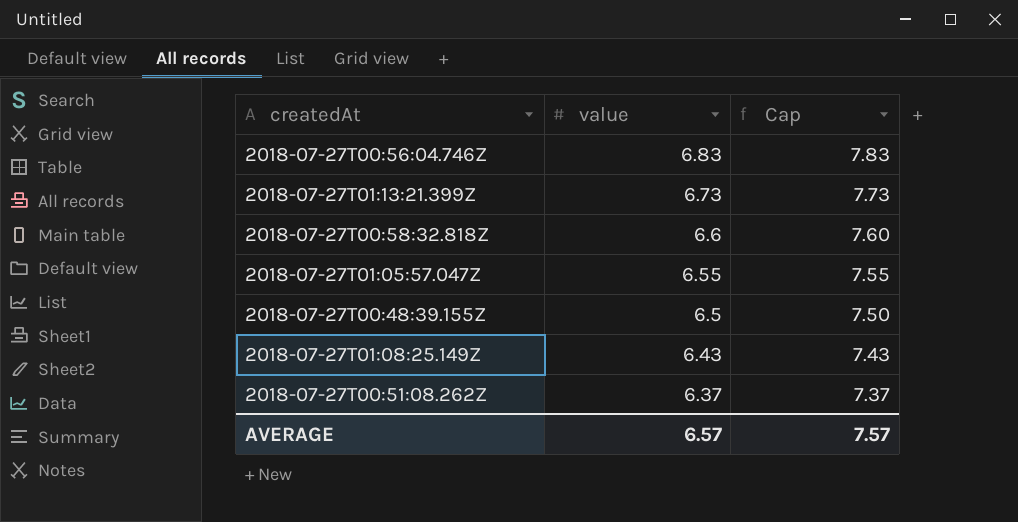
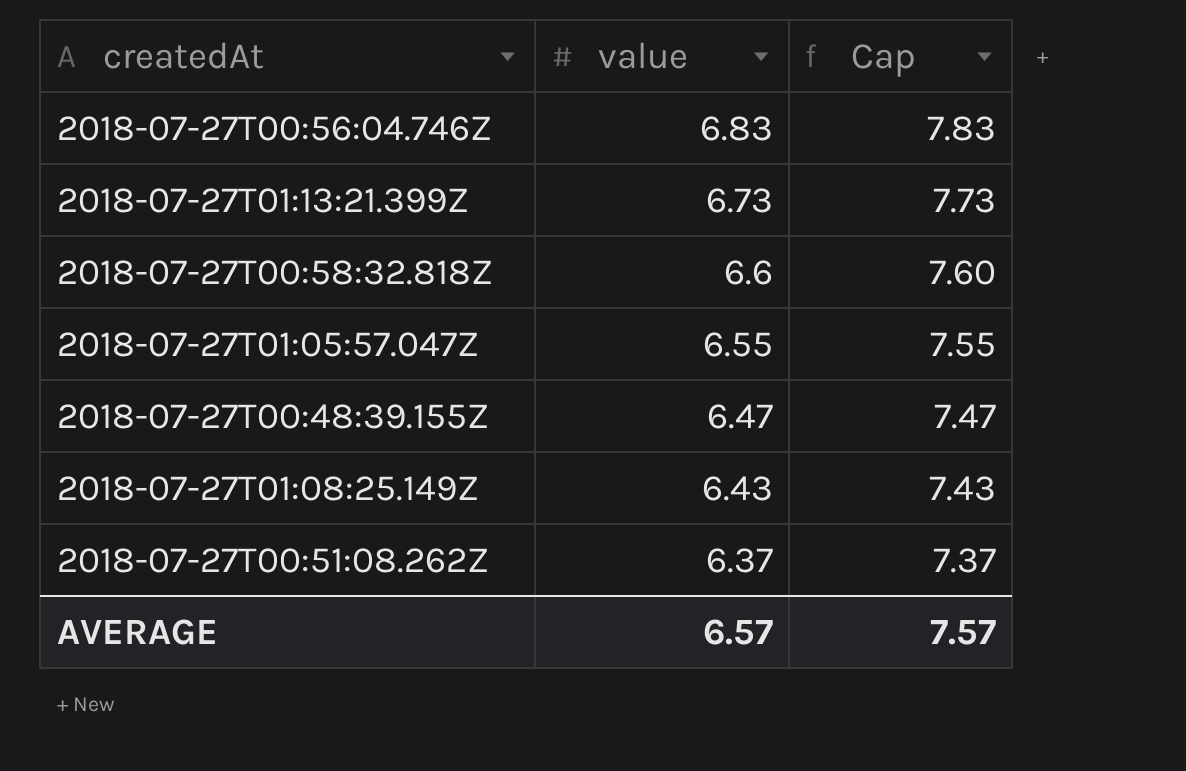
2018-07-27T00:48:39.155Z | value: 6.5 -> 6.47
2018-07-27T00:48:39.155Z | Cap: 7.50 -> 7.47

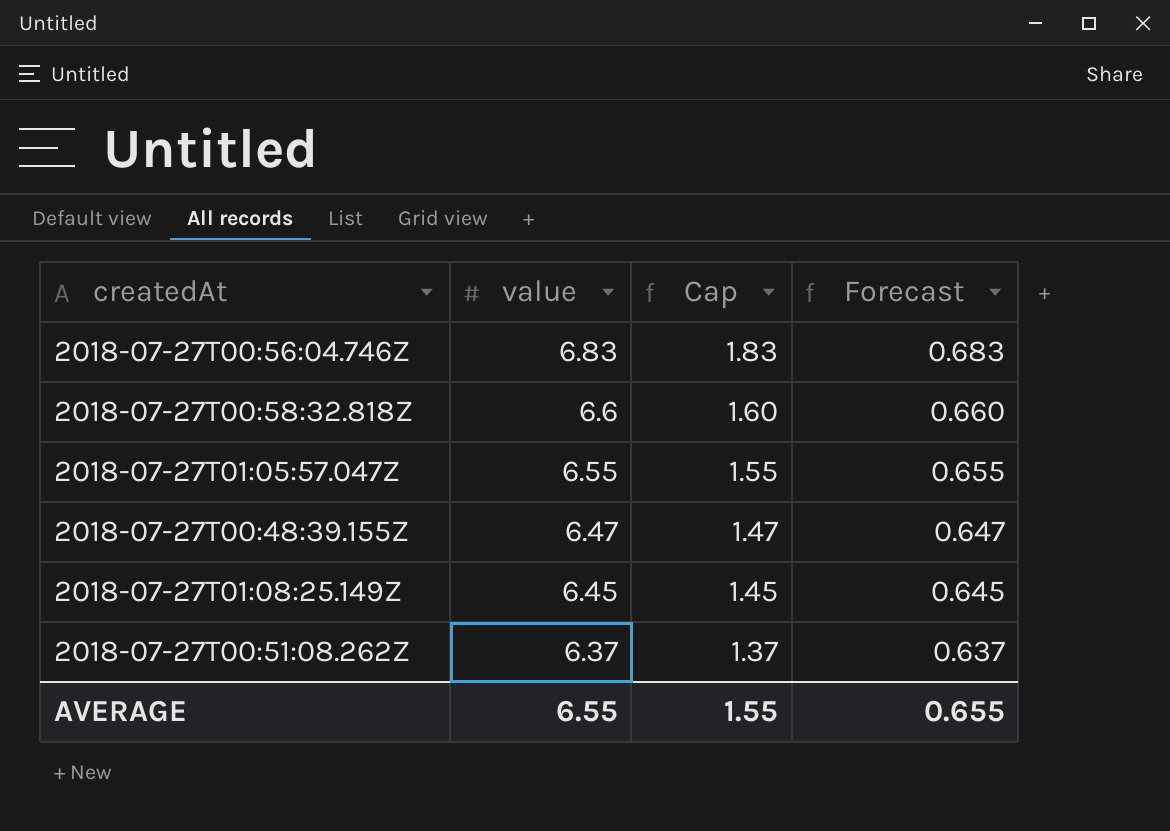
column Cap | formula: [value] + 1 -> [value] - 5
column Forecast | formula: none -> [value] * 0.1
row 2018-07-27T01:13:21.399Z: 6.73 | 7.73 -> none
2018-07-27T01:08:25.149Z | value: 6.43 -> 6.45
AVERAGE | value: 6.57 -> 6.55
AVERAGE | Cap: 7.57 -> 1.55

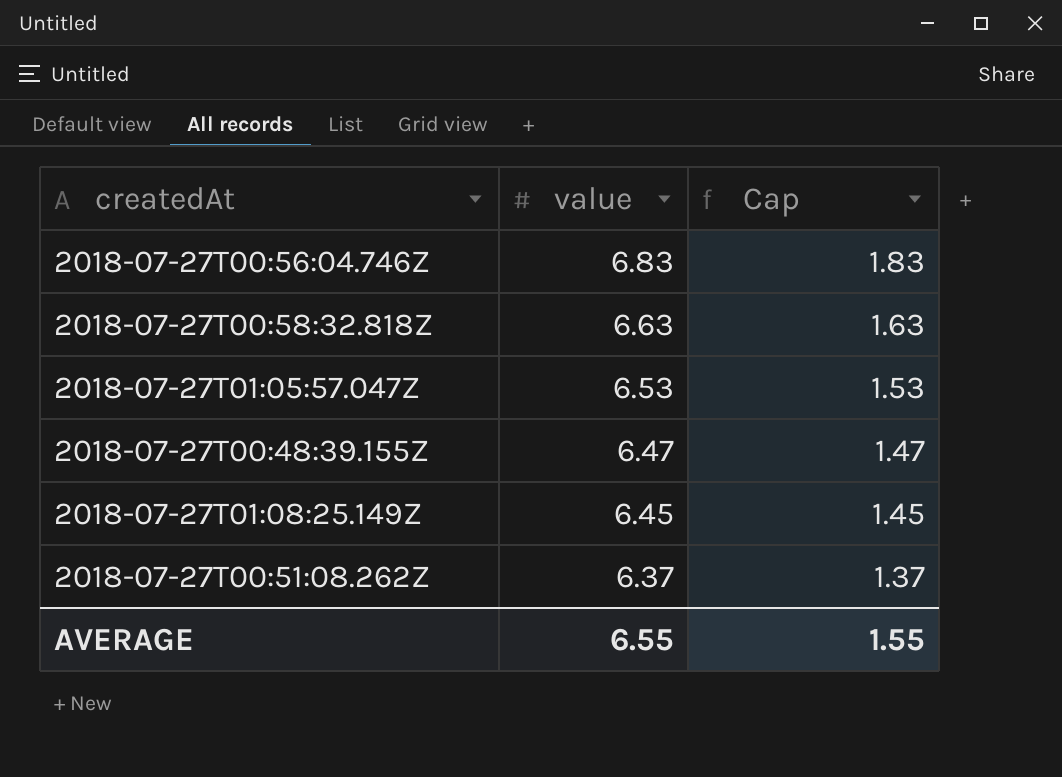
column Forecast | formula: [value] * 0.1 -> none
2018-07-27T00:58:32.818Z | value: 6.6 -> 6.63
2018-07-27T00:58:32.818Z | Cap: 1.60 -> 1.63
2018-07-27T01:05:57.047Z | value: 6.55 -> 6.53
2018-07-27T01:05:57.047Z | Cap: 1.55 -> 1.53

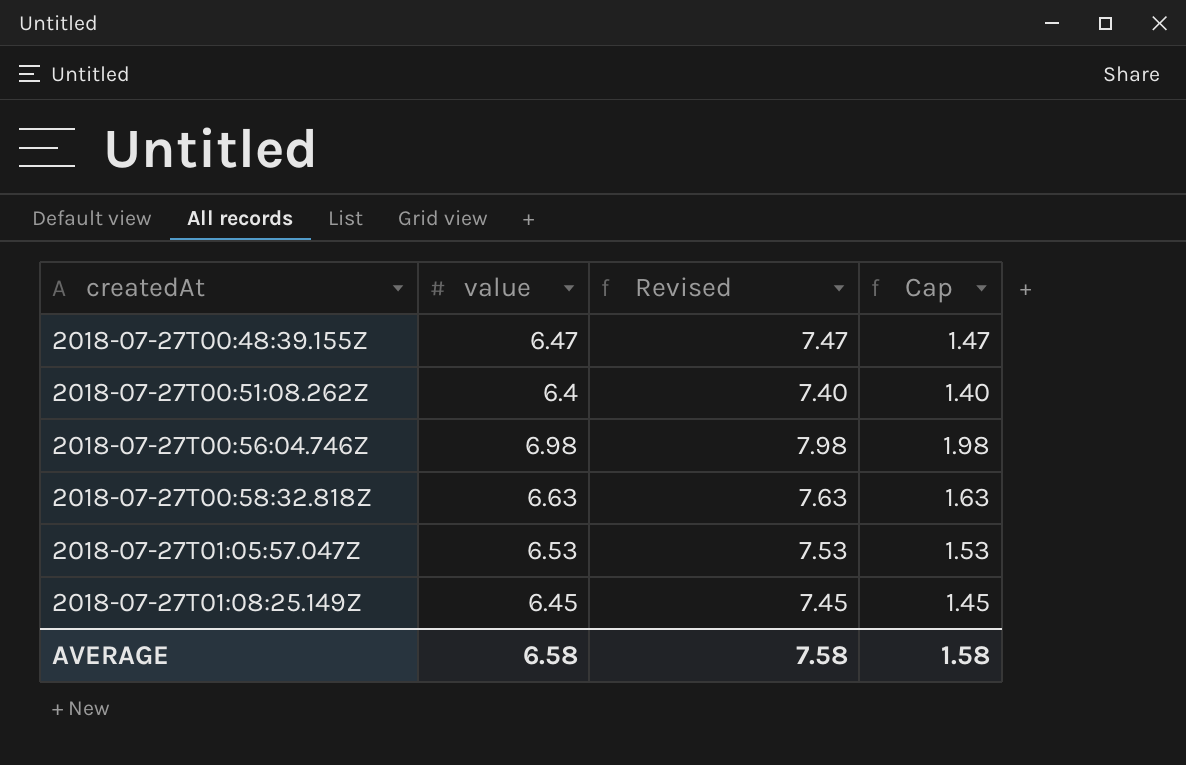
row order: value descending -> createdAt ascending
column Revised | formula: none -> [value] + 1
2018-07-27T00:51:08.262Z | value: 6.37 -> 6.4
2018-07-27T00:51:08.262Z | Cap: 1.37 -> 1.40
2018-07-27T00:56:04.746Z | value: 6.83 -> 6.98
2018-07-27T00:56:04.746Z | Cap: 1.83 -> 1.98
AVERAGE | value: 6.55 -> 6.58
AVERAGE | Cap: 1.55 -> 1.58

